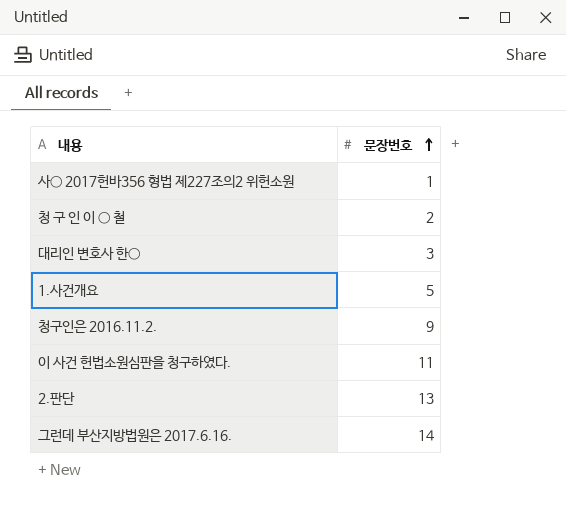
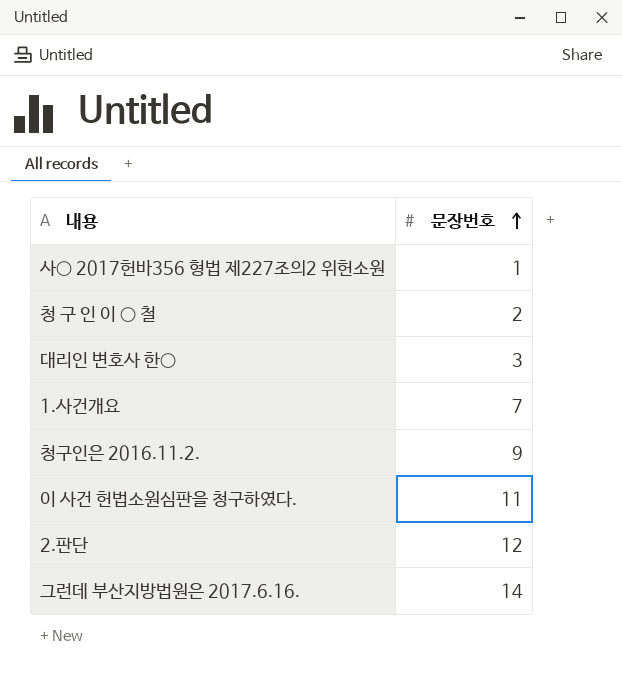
1.사건개요 | 문장번호: 5 -> 7
2.판단 | 문장번호: 13 -> 12

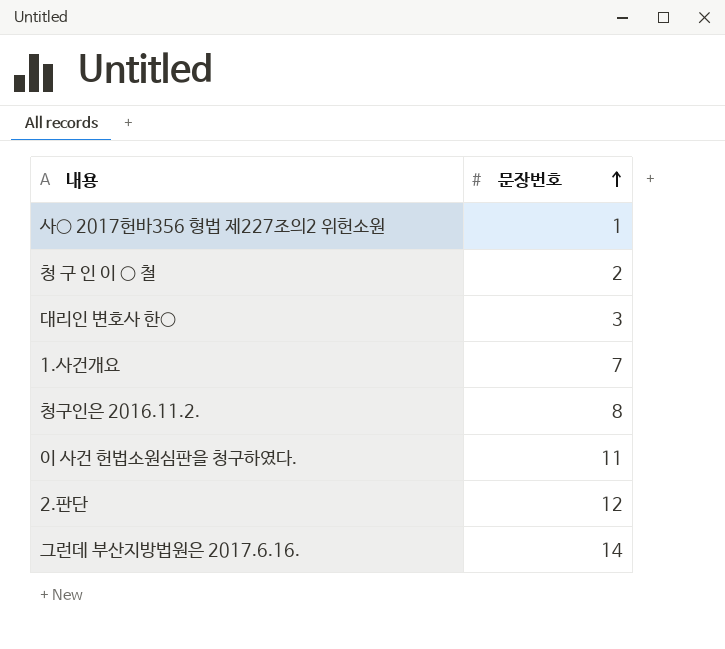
청구인은 2016.11.2. | 문장번호: 9 -> 8

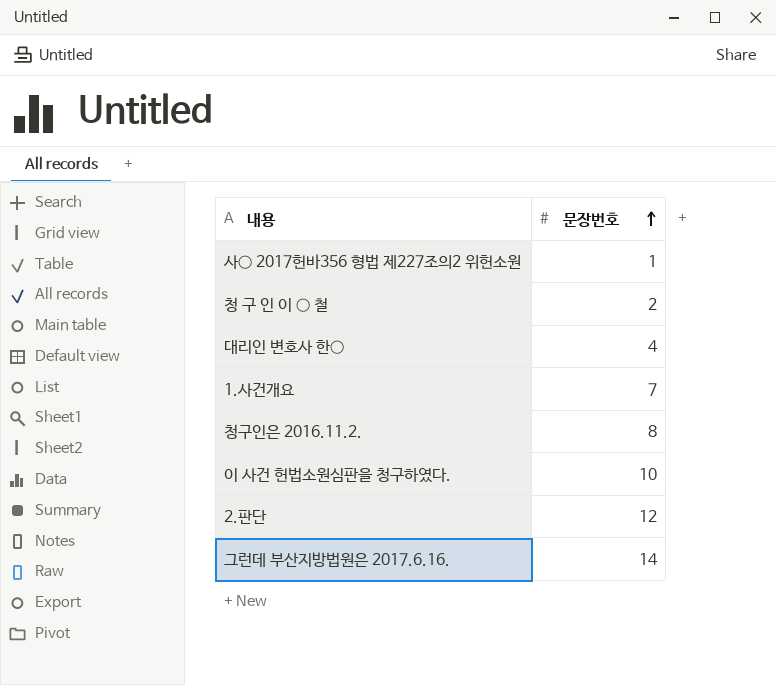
대리인 변호사 한○ | 문장번호: 3 -> 4
이 사건 헌법소원심판을 청구하였다. | 문장번호: 11 -> 10

